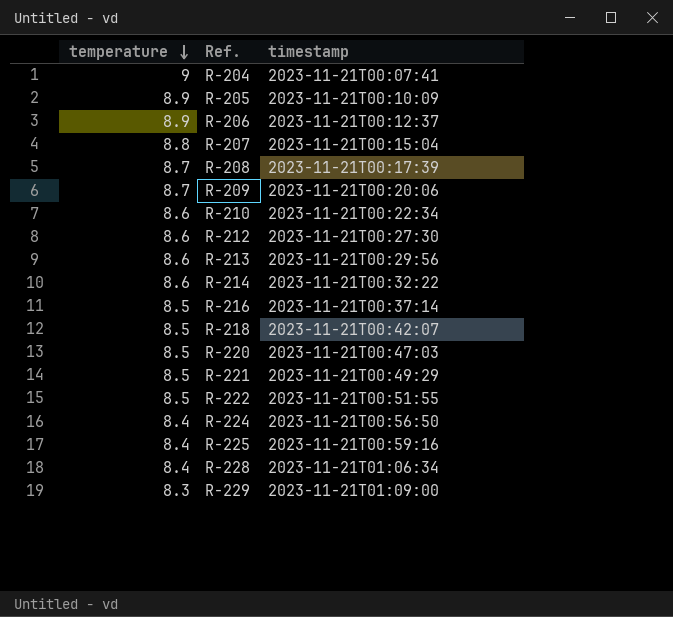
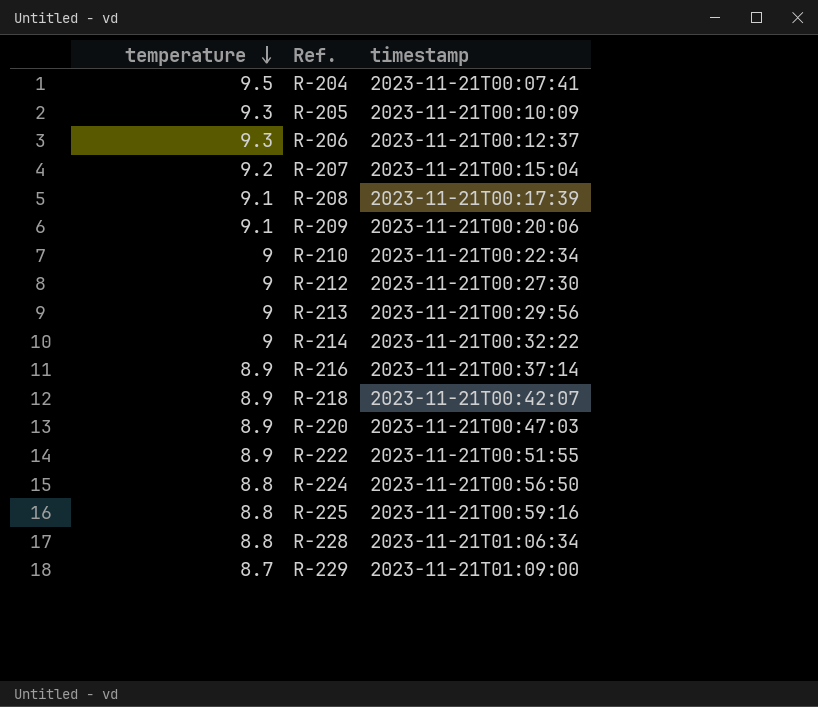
row R-221: 8.5 | 2023-11-21T00:49:29 -> none
R-204 | temperature: 9 -> 9.5
R-205 | temperature: 8.9 -> 9.3
R-206 | temperature: 8.9 -> 9.3
R-207 | temperature: 8.8 -> 9.2
R-208 | temperature: 8.7 -> 9.1
R-209 | temperature: 8.7 -> 9.1
R-210 | temperature: 8.6 -> 9
R-212 | temperature: 8.6 -> 9
R-213 | temperature: 8.6 -> 9
R-214 | temperature: 8.6 -> 9
R-216 | temperature: 8.5 -> 8.9
R-218 | temperature: 8.5 -> 8.9
R-220 | temperature: 8.5 -> 8.9
R-222 | temperature: 8.5 -> 8.9
R-224 | temperature: 8.4 -> 8.8
R-225 | temperature: 8.4 -> 8.8
R-228 | temperature: 8.4 -> 8.8
R-229 | temperature: 8.3 -> 8.7

